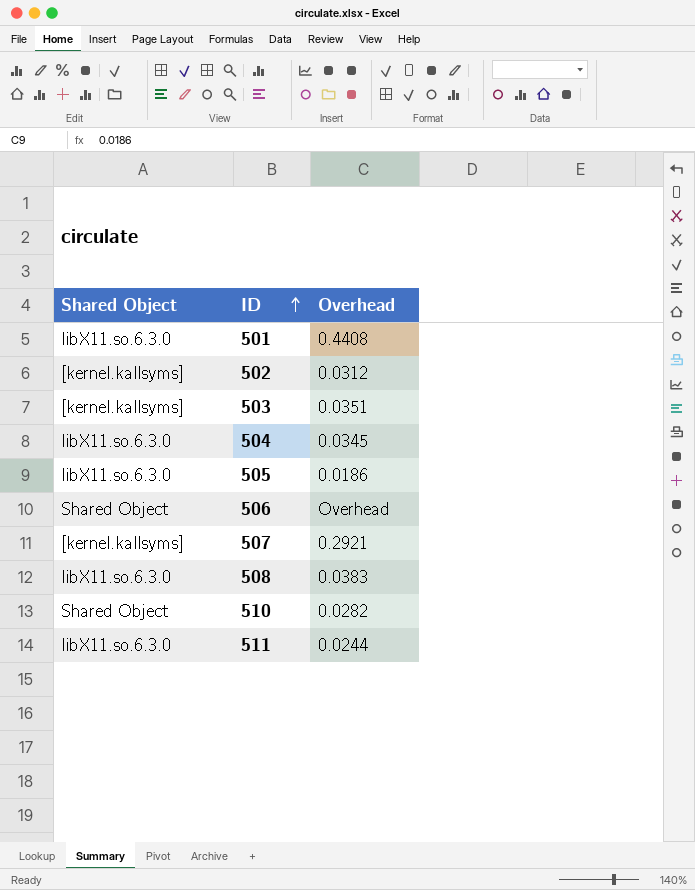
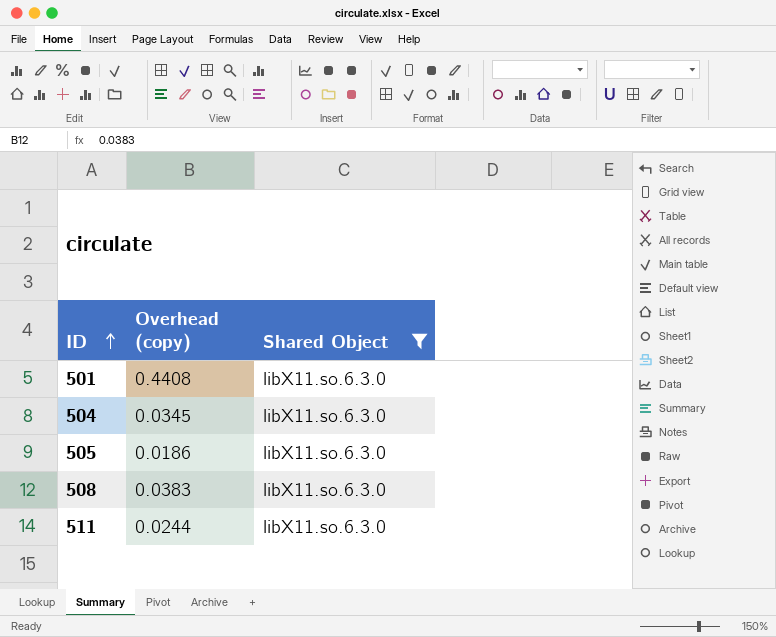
filter: none -> Shared Object = libX11.so.6.3.0
column name: Overhead -> Overhead (copy)
column Shared Object | position: 1 -> 3

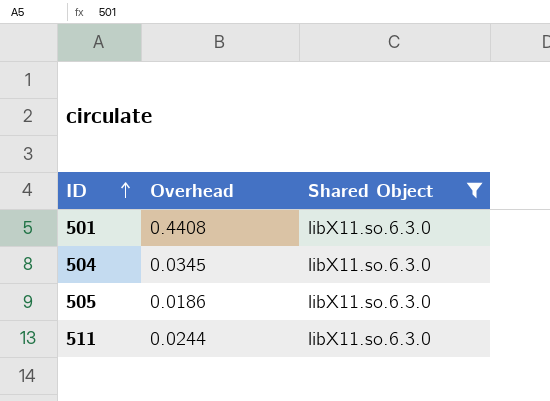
column name: Overhead (copy) -> Overhead
row 508: 0.0383 | libX11.so.6.3.0 -> none

